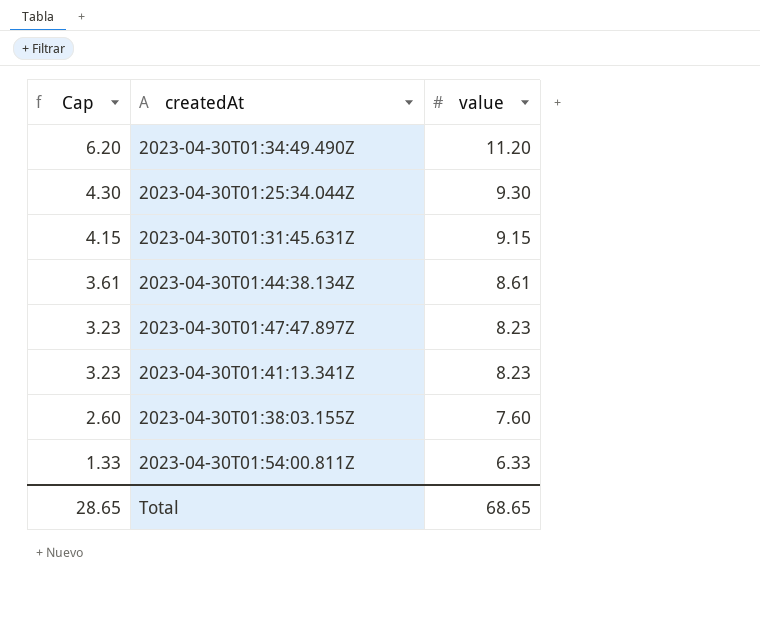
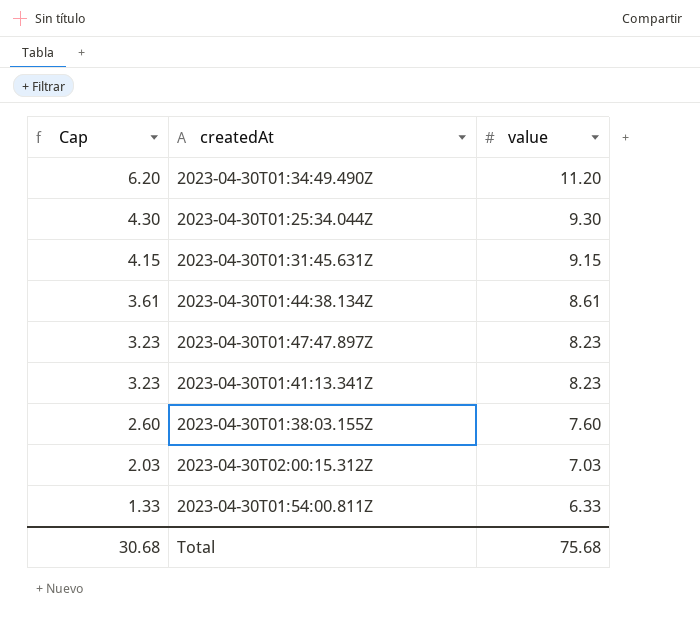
row 2023-04-30T02:00:15.312Z: none -> 2.03 | 7.03
Total | Cap: 28.65 -> 30.68
Total | value: 68.65 -> 75.68

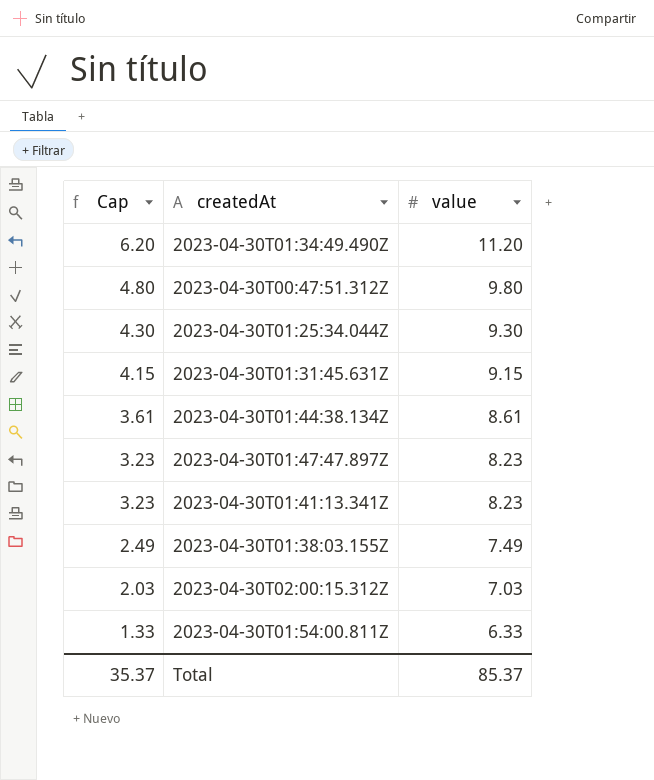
row 2023-04-30T00:47:51.312Z: none -> 4.80 | 9.80
2023-04-30T01:38:03.155Z | Cap: 2.60 -> 2.49
2023-04-30T01:38:03.155Z | value: 7.60 -> 7.49
Total | Cap: 30.68 -> 35.37
Total | value: 75.68 -> 85.37

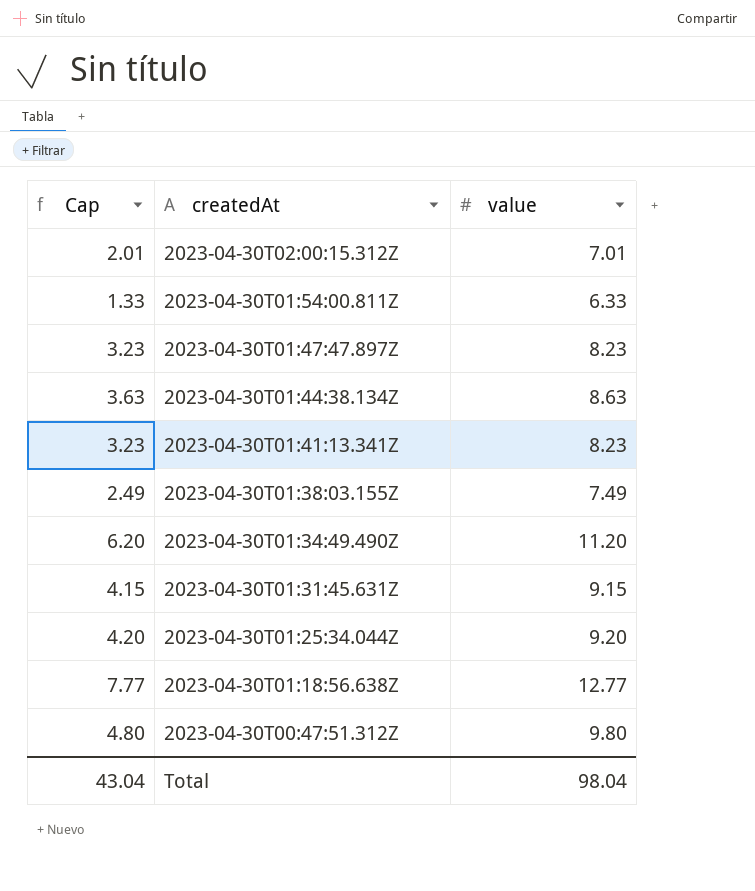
row order: Cap descending -> createdAt descending
2023-04-30T02:00:15.312Z | Cap: 2.03 -> 2.01
2023-04-30T02:00:15.312Z | value: 7.03 -> 7.01
2023-04-30T01:44:38.134Z | Cap: 3.61 -> 3.63
2023-04-30T01:44:38.134Z | value: 8.61 -> 8.63
2023-04-30T01:25:34.044Z | Cap: 4.30 -> 4.20
2023-04-30T01:25:34.044Z | value: 9.30 -> 9.20
row 2023-04-30T01:18:56.638Z: none -> 7.77 | 12.77
Total | Cap: 35.37 -> 43.04
Total | value: 85.37 -> 98.04

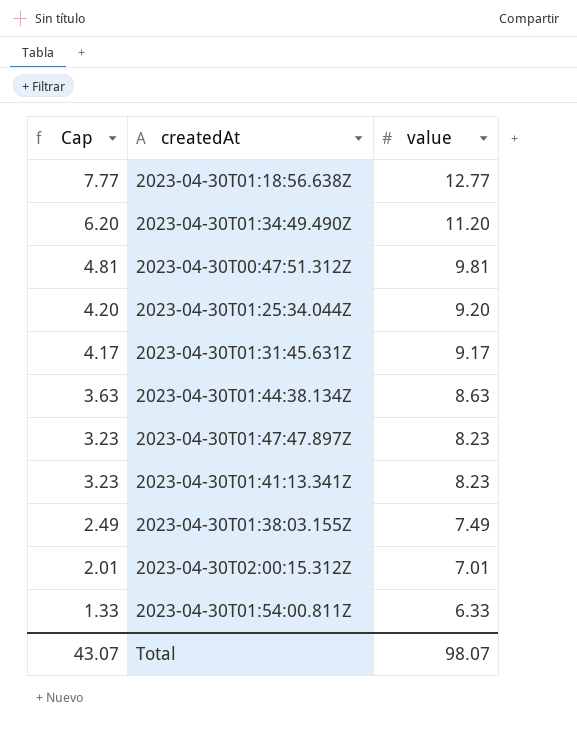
row order: createdAt descending -> Cap descending
2023-04-30T00:47:51.312Z | Cap: 4.80 -> 4.81
2023-04-30T00:47:51.312Z | value: 9.80 -> 9.81
2023-04-30T01:31:45.631Z | Cap: 4.15 -> 4.17
2023-04-30T01:31:45.631Z | value: 9.15 -> 9.17
Total | Cap: 43.04 -> 43.07
Total | value: 98.04 -> 98.07

